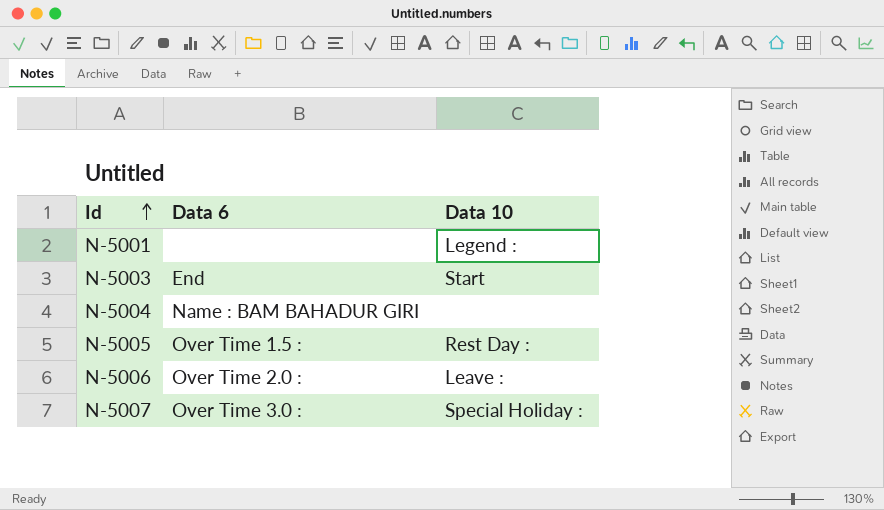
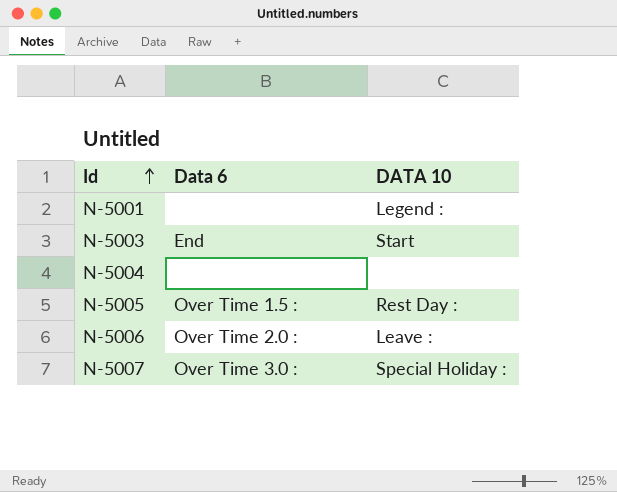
column name: Data 10 -> DATA 10
N-5004 | Data 6: Name : BAM BAHADUR GIRI -> none

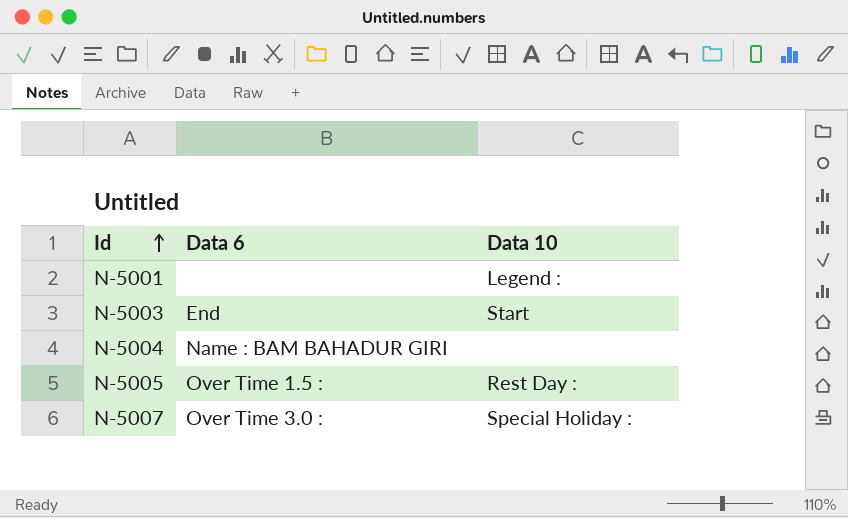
column name: DATA 10 -> Data 10
row N-5006: Over Time 2.0 : | Leave : -> none
N-5004 | Data 6: none -> Name : BAM BAHADUR GIRI

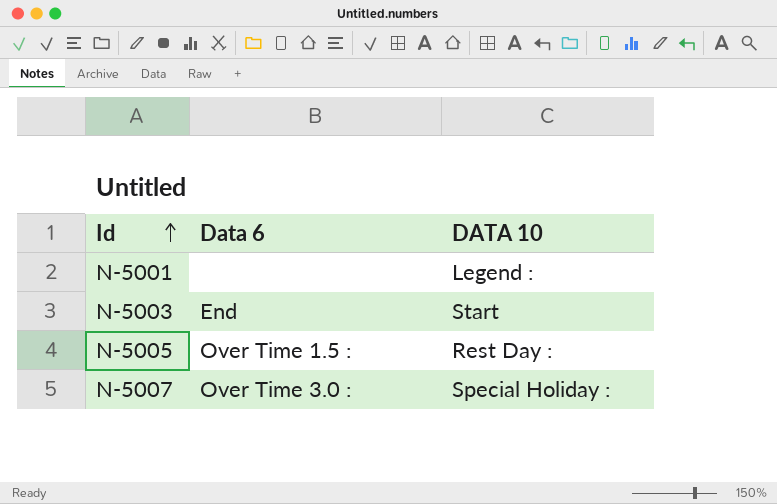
column name: Data 10 -> DATA 10
row N-5004: Name : BAM BAHADUR GIRI | none -> none

